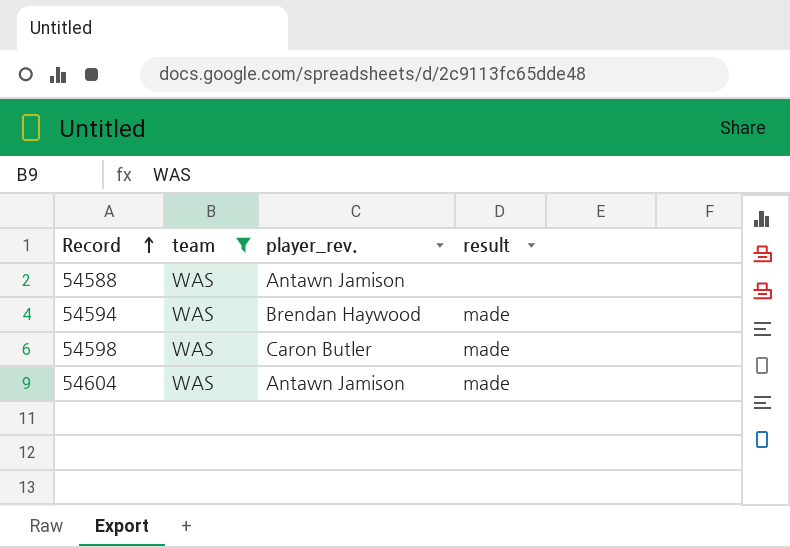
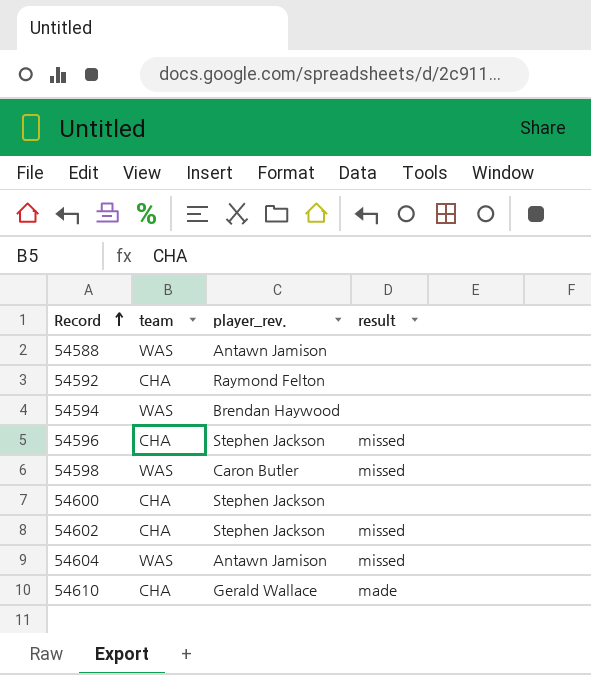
filter: team = WAS -> none
54594 | result: made -> none
54598 | result: made -> missed
54604 | result: made -> missed

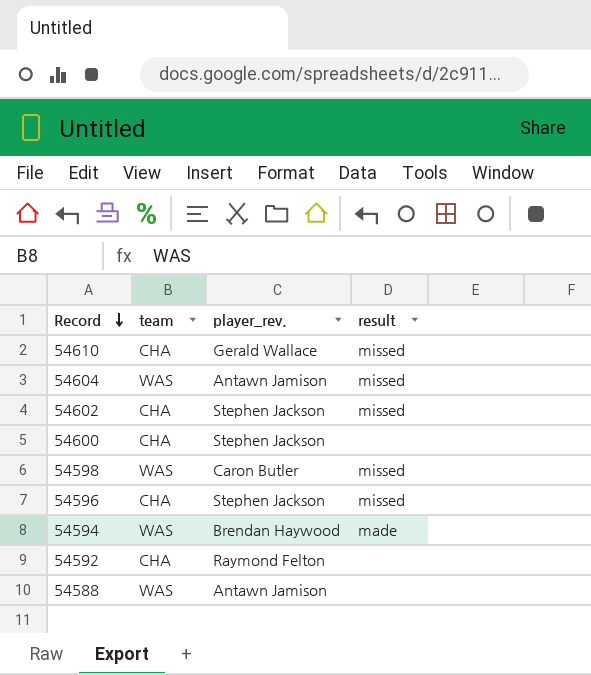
row order: Record ascending -> Record descending
54610 | result: made -> missed
54594 | result: none -> made

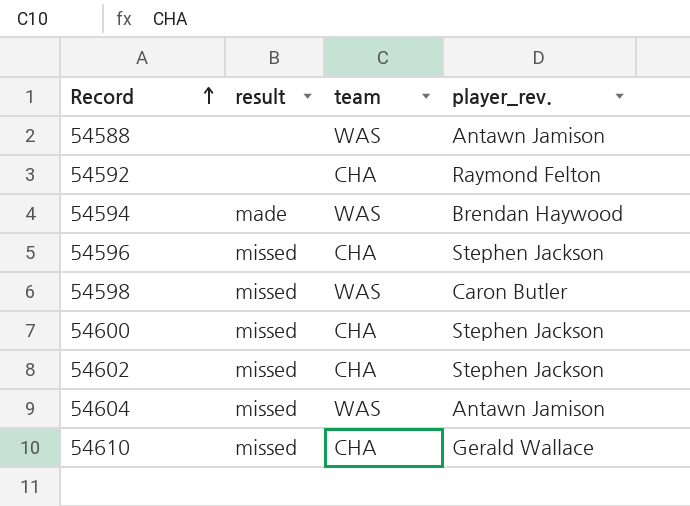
row order: Record descending -> Record ascending
column result | position: 4 -> 2
54600 | result: none -> missed

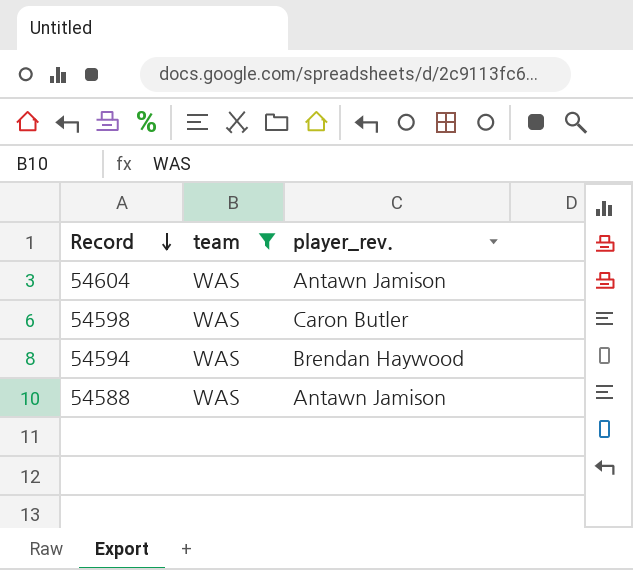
filter: none -> team = WAS
row order: Record ascending -> Record descending
column result | position: 2 -> none

